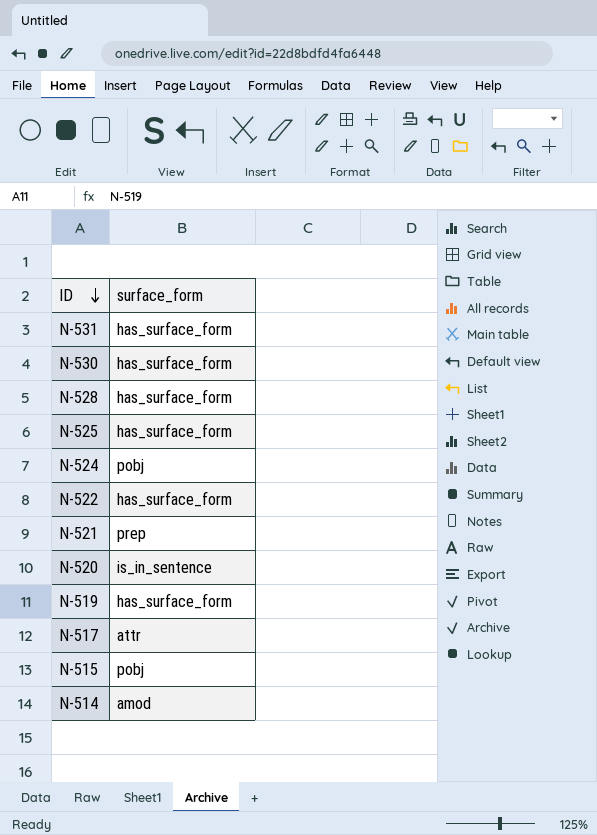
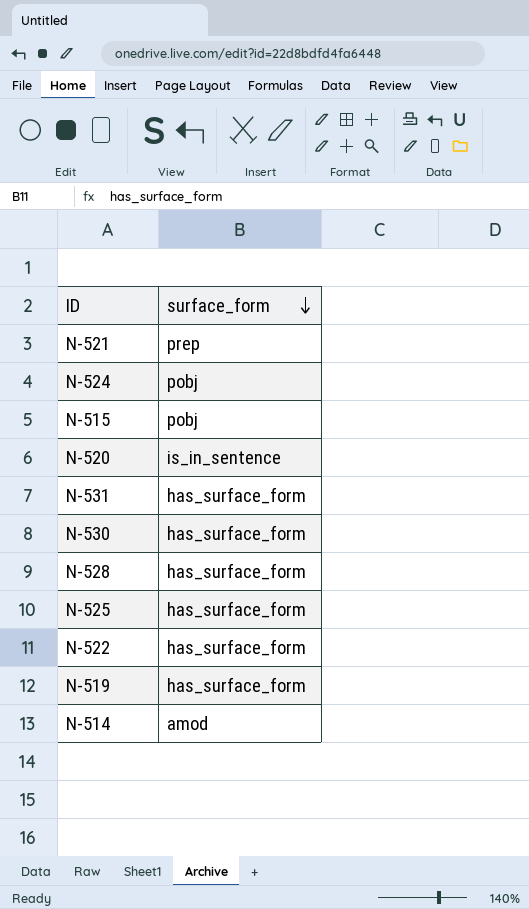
row order: ID descending -> surface_form descending
row N-517: attr -> none

